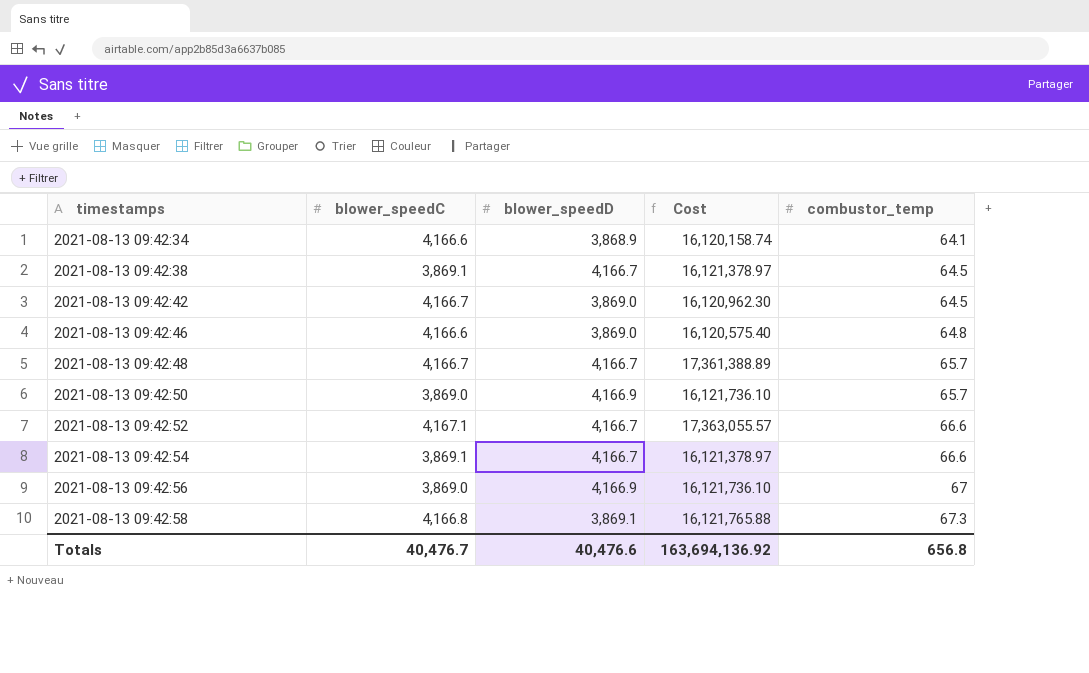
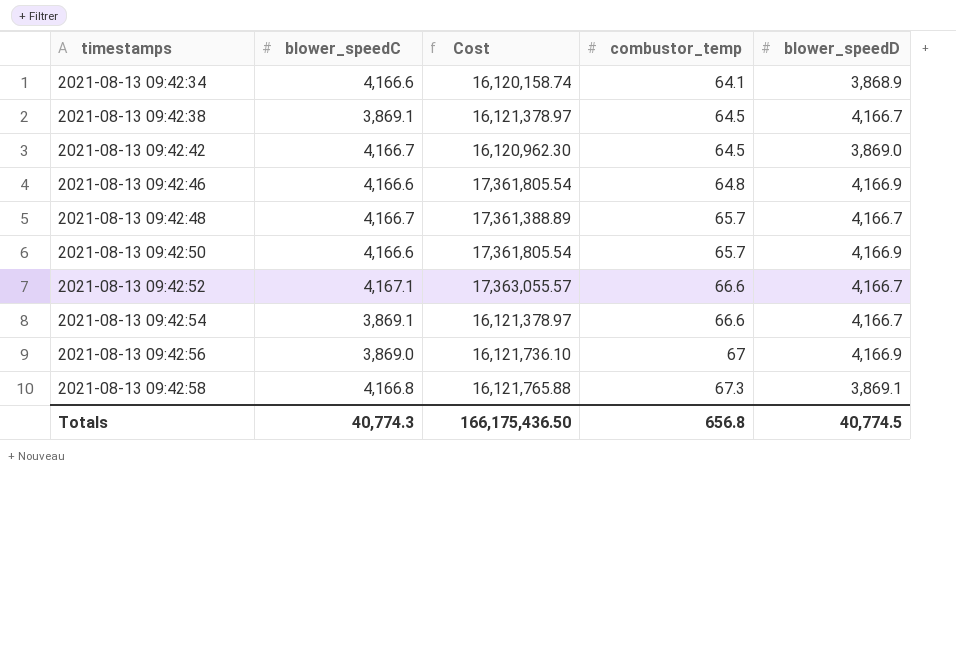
column blower_speedD | position: 3 -> 5
2021-08-13 09:42:46 | Cost: 16,120,575.40 -> 17,361,805.54
2021-08-13 09:42:46 | blower_speedD: 3,869.0 -> 4,166.9
2021-08-13 09:42:50 | blower_speedC: 3,869.0 -> 4,166.6
2021-08-13 09:42:50 | Cost: 16,121,736.10 -> 17,361,805.54
Totals | blower_speedC: 40,476.7 -> 40,774.3
Totals | Cost: 163,694,136.92 -> 166,175,436.50
Totals | blower_speedD: 40,476.6 -> 40,774.5

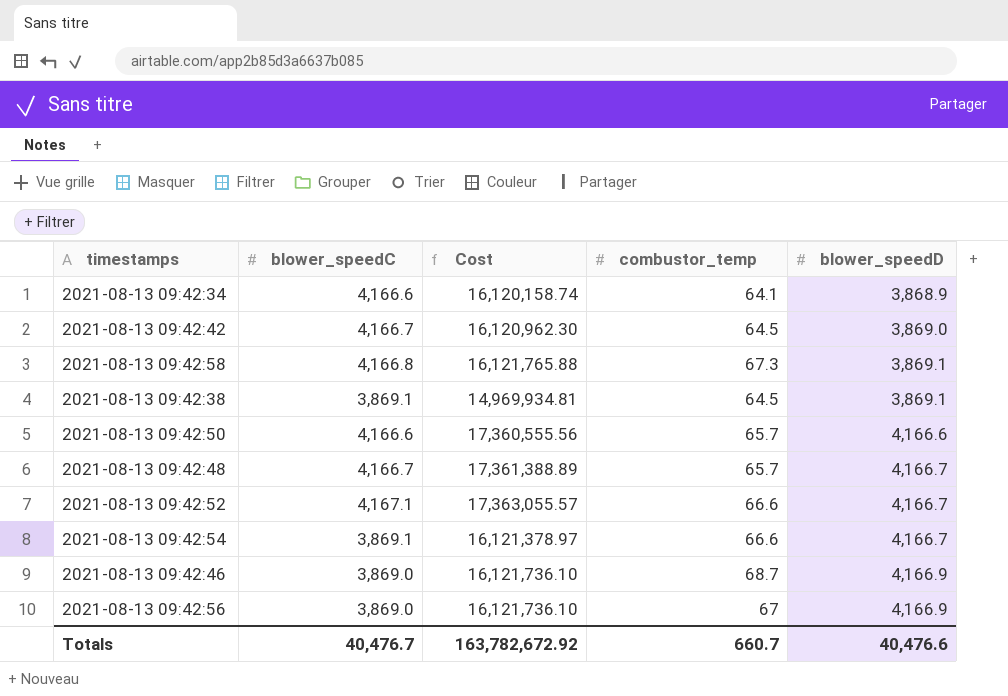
row order: timestamps ascending -> blower_speedD ascending
2021-08-13 09:42:38 | Cost: 16,121,378.97 -> 14,969,934.81
2021-08-13 09:42:38 | blower_speedD: 4,166.7 -> 3,869.1
2021-08-13 09:42:50 | Cost: 17,361,805.54 -> 17,360,555.56
2021-08-13 09:42:50 | blower_speedD: 4,166.9 -> 4,166.6
2021-08-13 09:42:46 | blower_speedC: 4,166.6 -> 3,869.0
2021-08-13 09:42:46 | Cost: 17,361,805.54 -> 16,121,736.10
2021-08-13 09:42:46 | combustor_temp: 64.8 -> 68.7
Totals | blower_speedC: 40,774.3 -> 40,476.7
Totals | Cost: 166,175,436.50 -> 163,782,672.92
Totals | combustor_temp: 656.8 -> 660.7
Totals | blower_speedD: 40,774.5 -> 40,476.6

